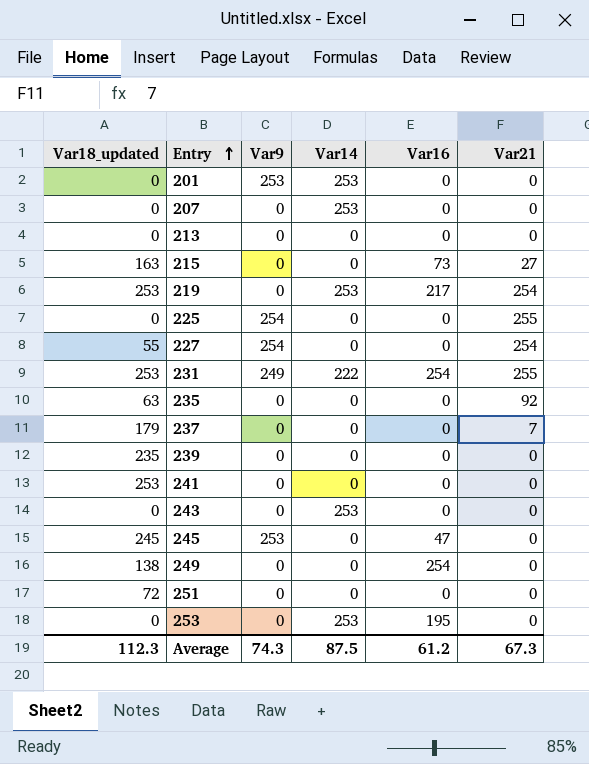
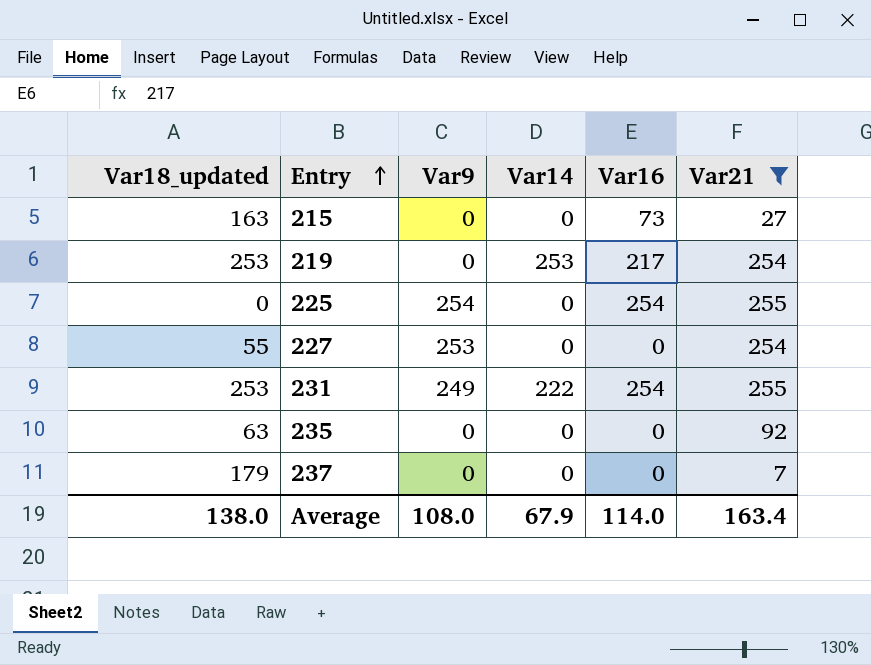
filter: none -> Var21 != 0
225 | Var16: 0 -> 254
227 | Var9: 254 -> 253
Average | Var18_updated: 112.3 -> 138.0
Average | Var9: 74.3 -> 108.0
Average | Var14: 87.5 -> 67.9
Average | Var16: 61.2 -> 114.0
Average | Var21: 67.3 -> 163.4

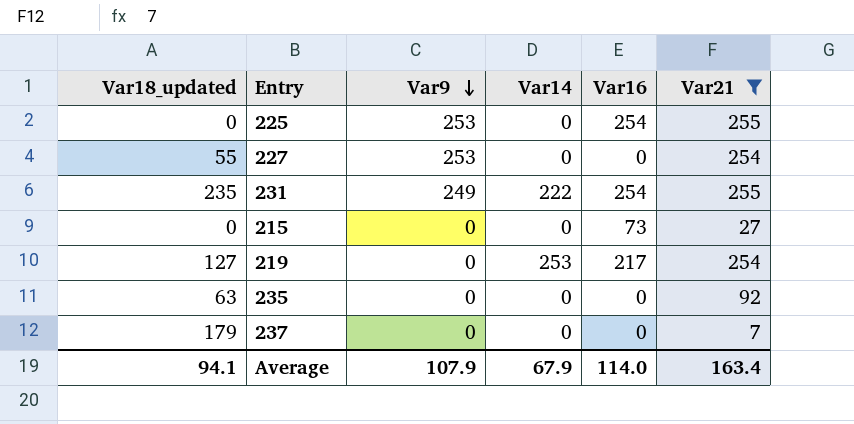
row order: Entry ascending -> Var9 descending
225 | Var9: 254 -> 253
231 | Var18_updated: 253 -> 235
215 | Var18_updated: 163 -> 0
219 | Var18_updated: 253 -> 127
Average | Var18_updated: 138.0 -> 94.1
Average | Var9: 108.0 -> 107.9

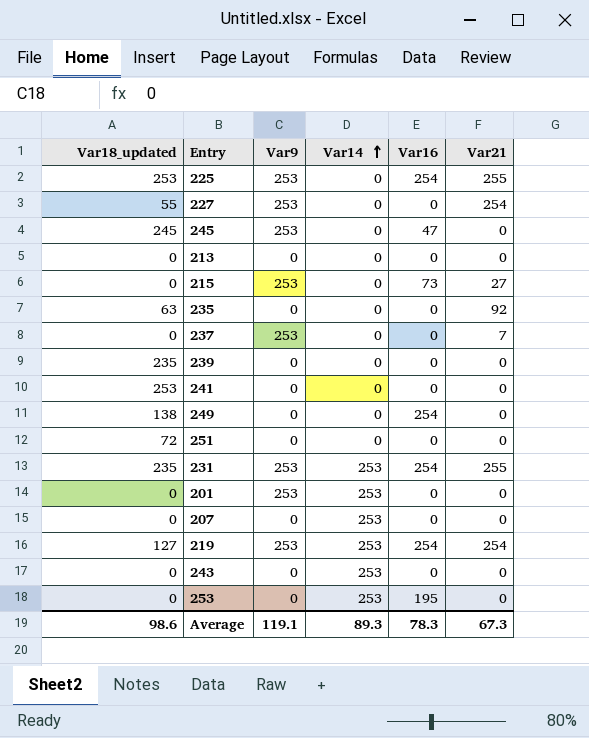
filter: Var21 != 0 -> none
row order: Var9 descending -> Var14 ascending
225 | Var18_updated: 0 -> 253
215 | Var9: 0 -> 253
237 | Var18_updated: 179 -> 0
237 | Var9: 0 -> 253
231 | Var9: 249 -> 253
231 | Var14: 222 -> 253
219 | Var9: 0 -> 253
219 | Var16: 217 -> 254
Average | Var18_updated: 94.1 -> 98.6
Average | Var9: 107.9 -> 119.1
Average | Var14: 67.9 -> 89.3
Average | Var16: 114.0 -> 78.3
Average | Var21: 163.4 -> 67.3

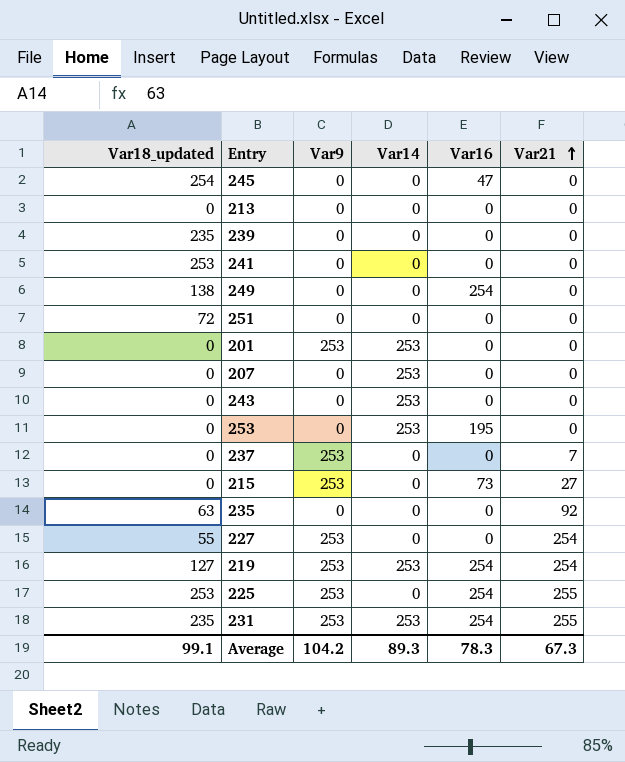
row order: Var14 ascending -> Var21 ascending
245 | Var18_updated: 245 -> 254
245 | Var9: 253 -> 0
Average | Var18_updated: 98.6 -> 99.1
Average | Var9: 119.1 -> 104.2

